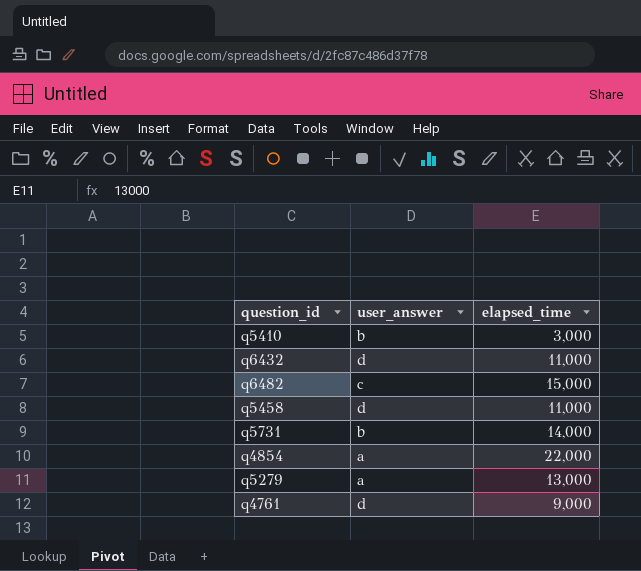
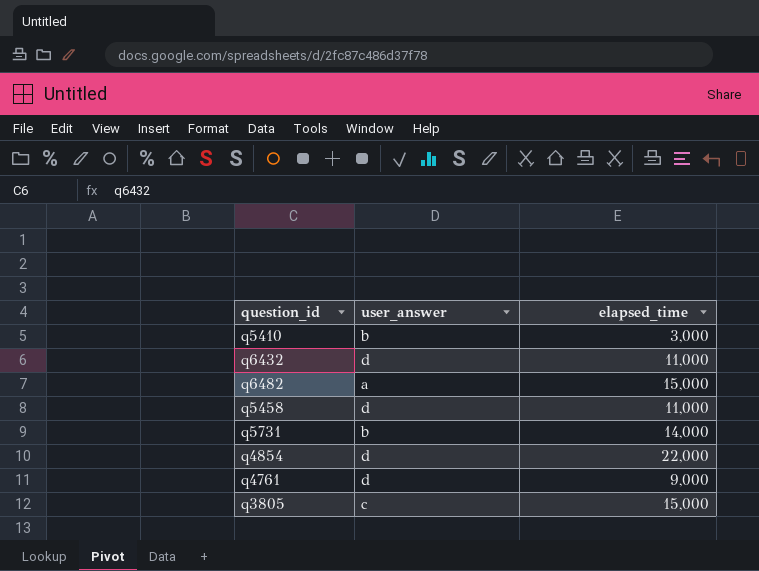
row q5279: a | 13,000 -> none
q6482 | user_answer: c -> a
q4854 | user_answer: a -> d
row q3805: none -> c | 15,000

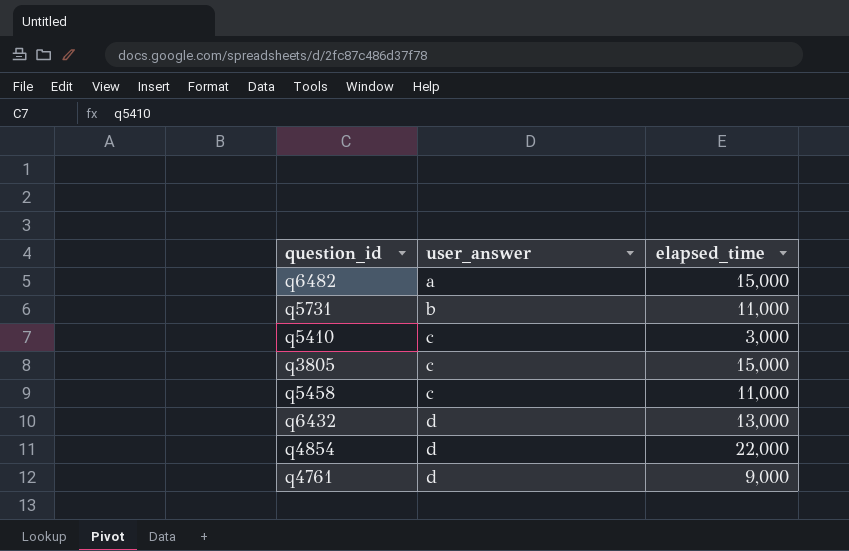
row order: none -> user_answer ascending
q5731 | elapsed_time: 14,000 -> 11,000
q5410 | user_answer: b -> c
q5458 | user_answer: d -> c
q6432 | elapsed_time: 11,000 -> 13,000

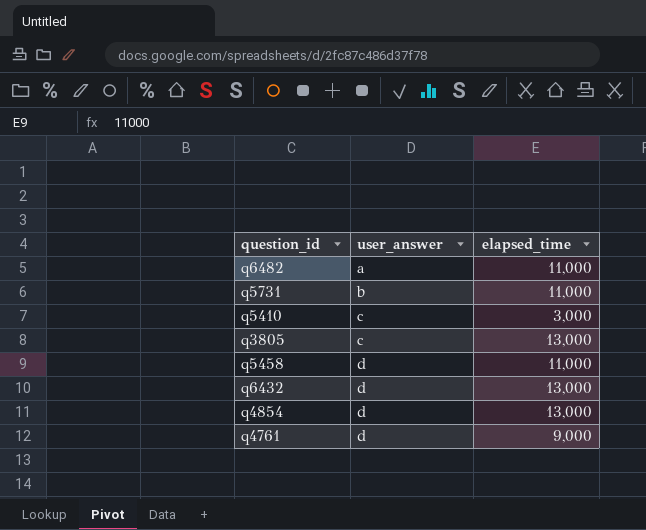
q6482 | elapsed_time: 15,000 -> 11,000
q3805 | elapsed_time: 15,000 -> 13,000
q5458 | user_answer: c -> d
q4854 | elapsed_time: 22,000 -> 13,000

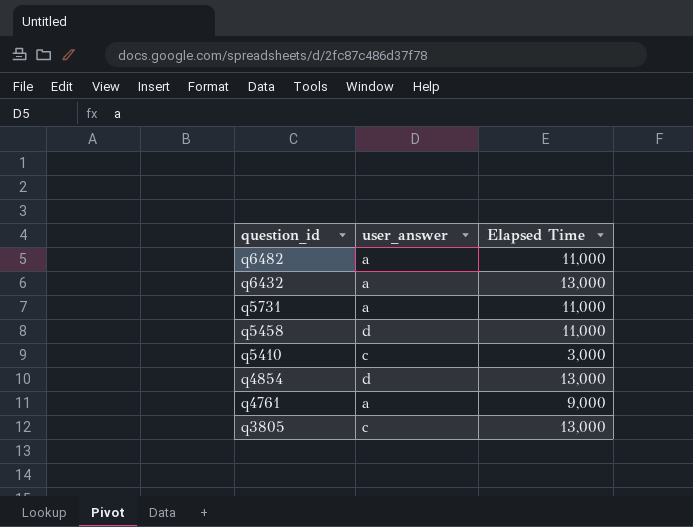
row order: user_answer ascending -> question_id descending
column name: elapsed_time -> Elapsed Time
q6432 | user_answer: d -> a
q5731 | user_answer: b -> a
q4761 | user_answer: d -> a

